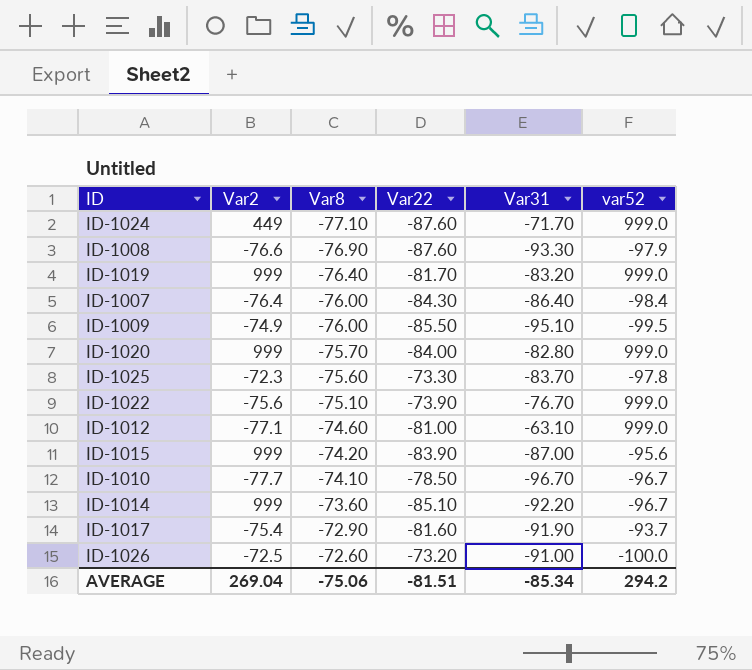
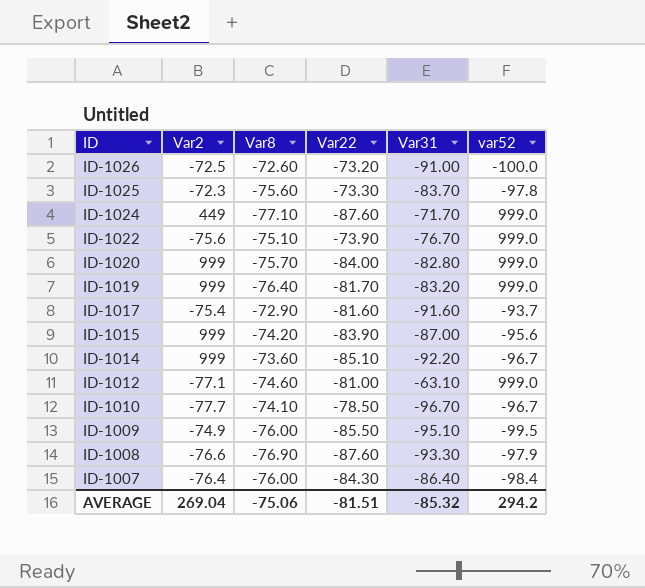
row order: Var8 ascending -> ID descending
ID-1017 | Var31: -91.90 -> -91.60
AVERAGE | Var31: -85.34 -> -85.32

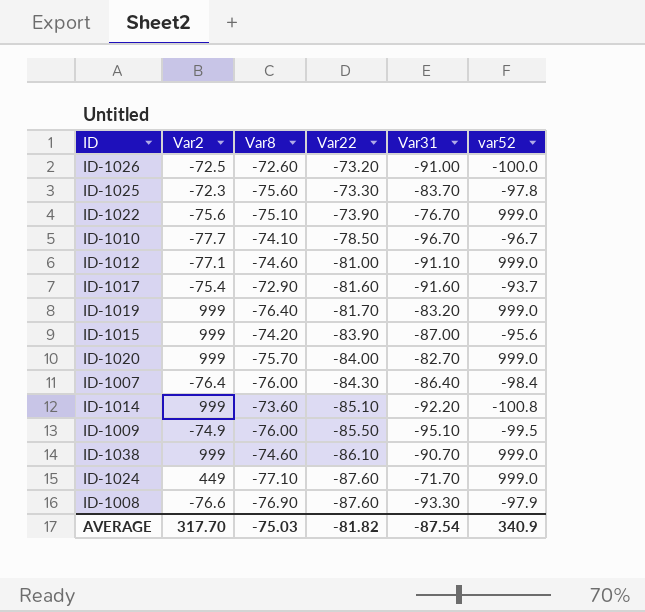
row order: ID descending -> Var22 descending
ID-1012 | Var31: -63.10 -> -91.10
ID-1020 | Var31: -82.80 -> -82.70
ID-1014 | var52: -96.7 -> -100.8
row ID-1038: none -> 999 | -74.60 | -86.10 | -90.70 | 999.0
AVERAGE | Var2: 269.04 -> 317.70
AVERAGE | Var8: -75.06 -> -75.03
AVERAGE | Var22: -81.51 -> -81.82
AVERAGE | Var31: -85.32 -> -87.54
AVERAGE | var52: 294.2 -> 340.9

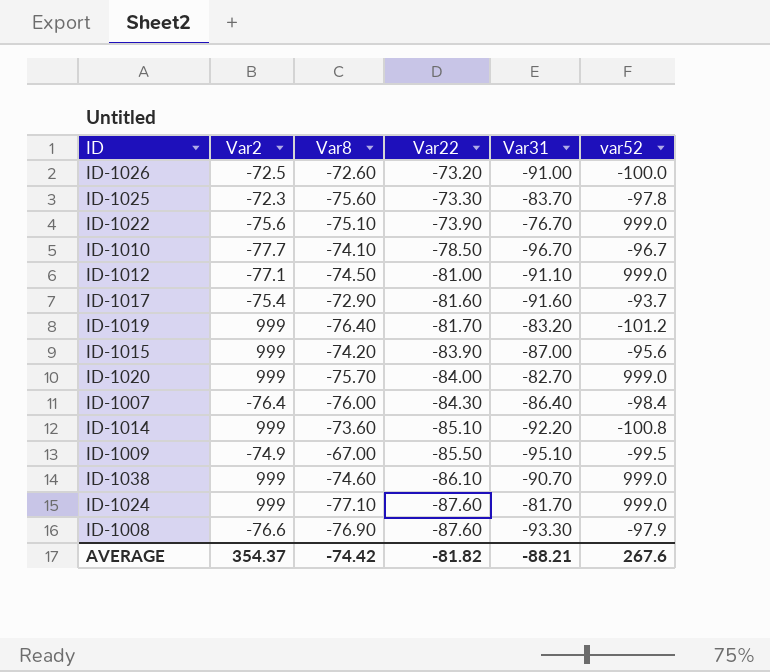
ID-1012 | Var8: -74.60 -> -74.50
ID-1019 | var52: 999.0 -> -101.2
ID-1009 | Var8: -76.00 -> -67.00
ID-1024 | Var2: 449 -> 999
ID-1024 | Var31: -71.70 -> -81.70
AVERAGE | Var2: 317.70 -> 354.37
AVERAGE | Var8: -75.03 -> -74.42
AVERAGE | Var31: -87.54 -> -88.21
AVERAGE | var52: 340.9 -> 267.6

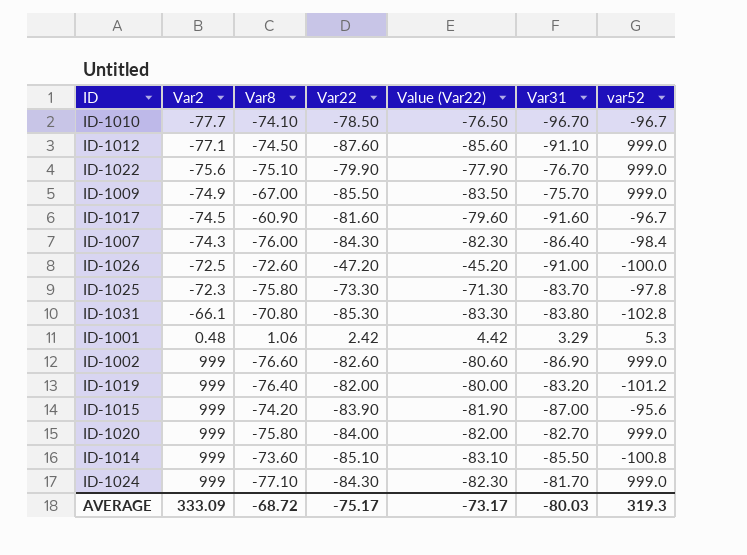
row order: Var22 descending -> Var2 ascending
column Value (Var22) | formula: none -> [Var22] + 2
row ID-1038: 999 | -74.60 | -86.10 | -90.70 | 999.0 -> none
row ID-1008: -76.6 | -76.90 | -87.60 | -93.30 | -97.9 -> none
ID-1012 | Var22: -81.00 -> -87.60
ID-1022 | Var22: -73.90 -> -79.90
ID-1009 | Var31: -95.10 -> -75.70
ID-1009 | var52: -99.5 -> 999.0
ID-1017 | Var2: -75.4 -> -74.5
ID-1017 | Var8: -72.90 -> -60.90
ID-1017 | var52: -93.7 -> -96.7
ID-1007 | Var2: -76.4 -> -74.3
ID-1026 | Var22: -73.20 -> -47.20
ID-1025 | Var8: -75.60 -> -75.80
row ID-1031: none -> -66.1 | -70.80 | -85.30 | -83.30 | -83.80 | -102.8
row ID-1001: none -> 0.48 | 1.06 | 2.42 | 4.42 | 3.29 | 5.3
row ID-1002: none -> 999 | -76.60 | -82.60 | -80.60 | -86.90 | 999.0
ID-1019 | Var22: -81.70 -> -82.00
ID-1020 | Var8: -75.70 -> -75.80
ID-1014 | Var31: -92.20 -> -85.50
ID-1024 | Var22: -87.60 -> -84.30
AVERAGE | Var2: 354.37 -> 333.09
AVERAGE | Var8: -74.42 -> -68.72
AVERAGE | Var22: -81.82 -> -75.17
AVERAGE | Var31: -88.21 -> -80.03
AVERAGE | var52: 267.6 -> 319.3

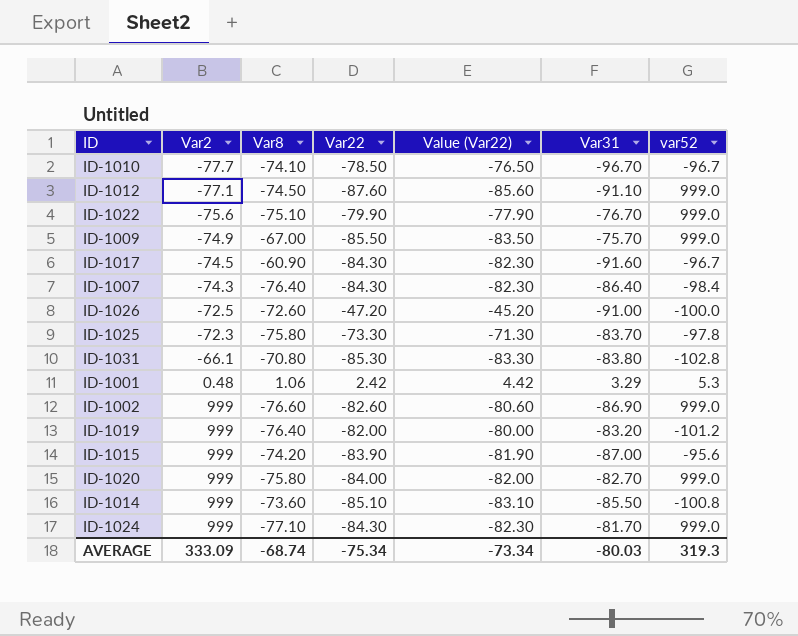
ID-1017 | Var22: -81.60 -> -84.30
ID-1017 | Value (Var22): -79.60 -> -82.30
ID-1007 | Var8: -76.00 -> -76.40
AVERAGE | Var8: -68.72 -> -68.74
AVERAGE | Var22: -75.17 -> -75.34
AVERAGE | Value (Var22): -73.17 -> -73.34

